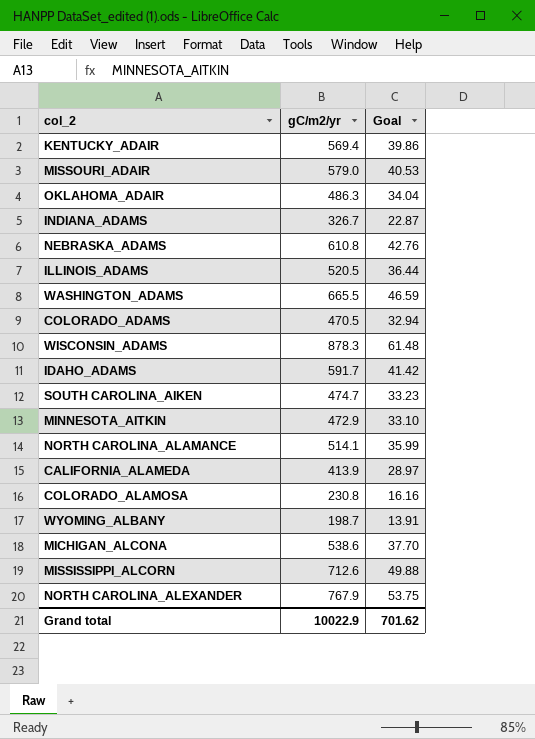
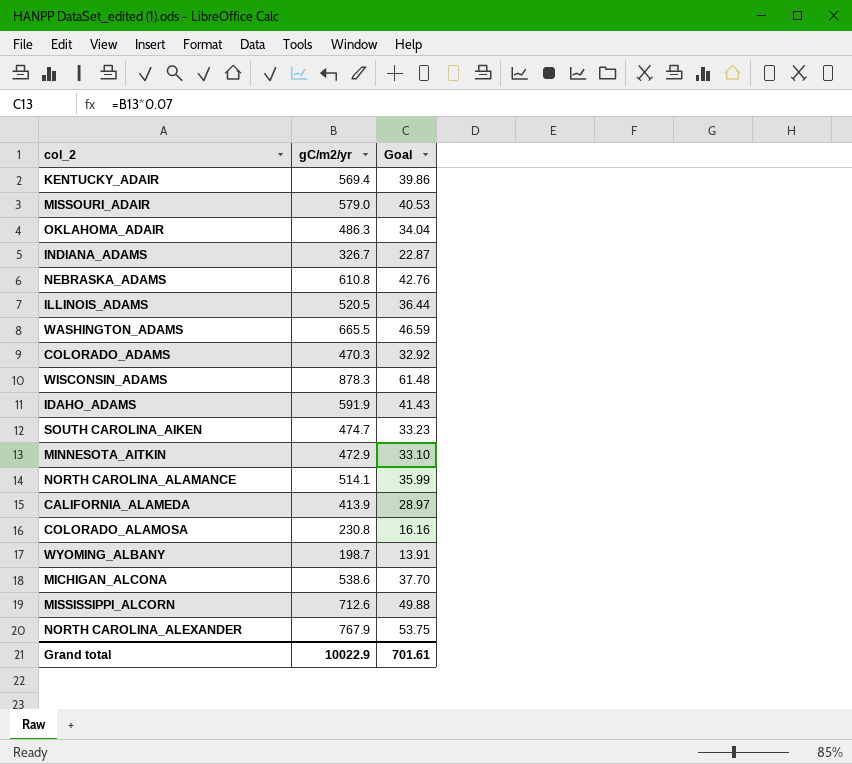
COLORADO_ADAMS | gC/m2/yr: 470.5 -> 470.3
COLORADO_ADAMS | Goal: 32.94 -> 32.92
IDAHO_ADAMS | gC/m2/yr: 591.7 -> 591.9
IDAHO_ADAMS | Goal: 41.42 -> 41.43
Grand total | Goal: 701.62 -> 701.61

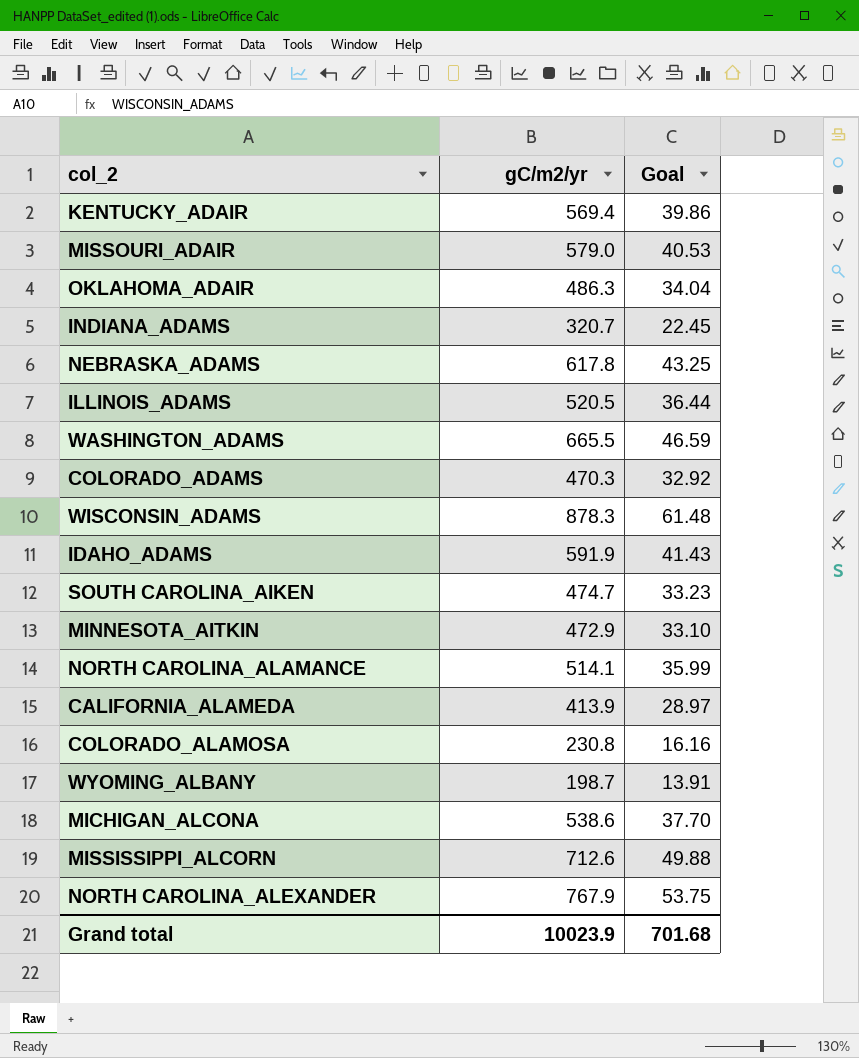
INDIANA_ADAMS | gC/m2/yr: 326.7 -> 320.7
INDIANA_ADAMS | Goal: 22.87 -> 22.45
NEBRASKA_ADAMS | gC/m2/yr: 610.8 -> 617.8
NEBRASKA_ADAMS | Goal: 42.76 -> 43.25
Grand total | gC/m2/yr: 10022.9 -> 10023.9
Grand total | Goal: 701.61 -> 701.68

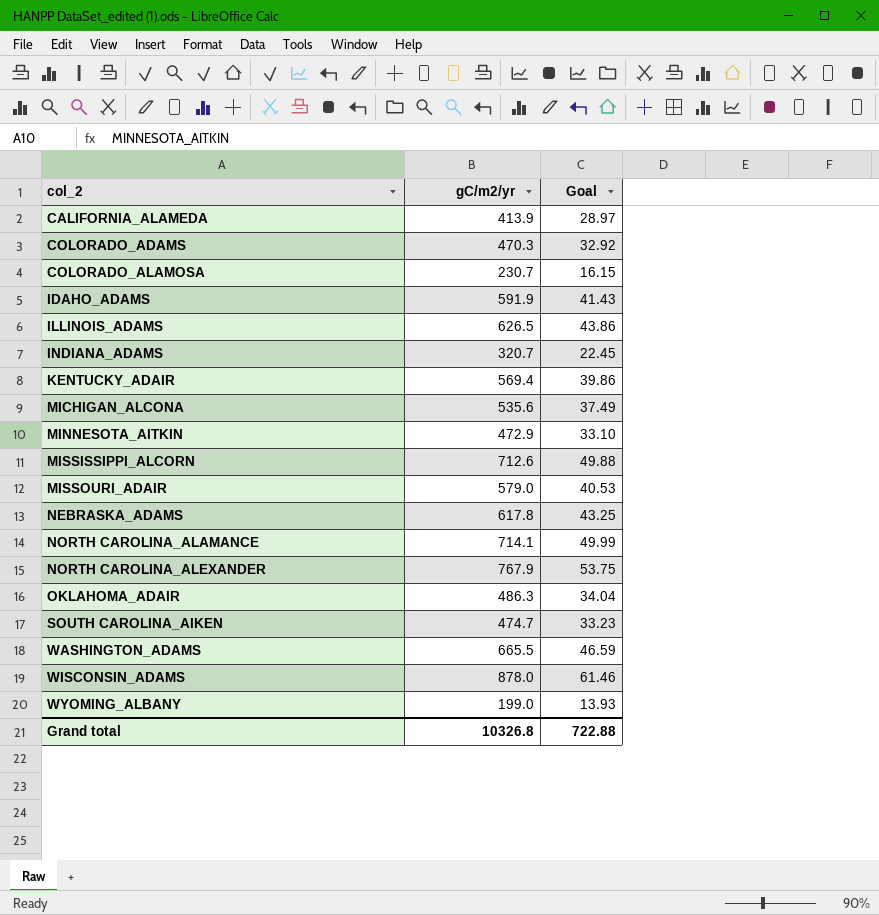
row order: none -> col_2 ascending
COLORADO_ALAMOSA | gC/m2/yr: 230.8 -> 230.7
COLORADO_ALAMOSA | Goal: 16.16 -> 16.15
ILLINOIS_ADAMS | gC/m2/yr: 520.5 -> 626.5
ILLINOIS_ADAMS | Goal: 36.44 -> 43.86
MICHIGAN_ALCONA | gC/m2/yr: 538.6 -> 535.6
MICHIGAN_ALCONA | Goal: 37.70 -> 37.49
NORTH CAROLINA_ALAMANCE | gC/m2/yr: 514.1 -> 714.1
NORTH CAROLINA_ALAMANCE | Goal: 35.99 -> 49.99
WISCONSIN_ADAMS | gC/m2/yr: 878.3 -> 878.0
WISCONSIN_ADAMS | Goal: 61.48 -> 61.46
WYOMING_ALBANY | gC/m2/yr: 198.7 -> 199.0
WYOMING_ALBANY | Goal: 13.91 -> 13.93
Grand total | gC/m2/yr: 10023.9 -> 10326.8
Grand total | Goal: 701.68 -> 722.88

